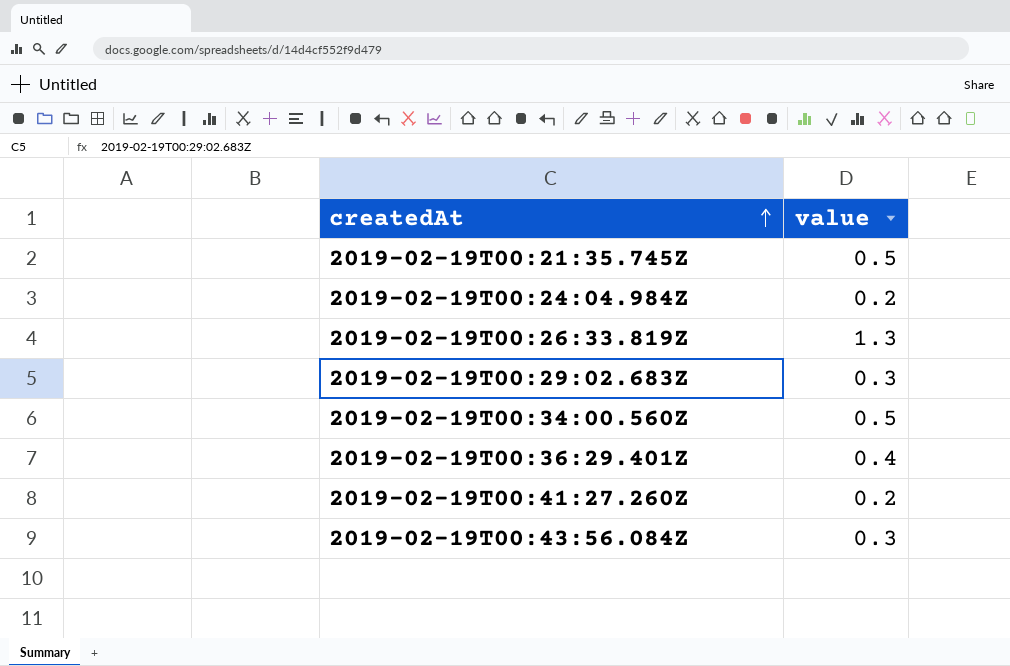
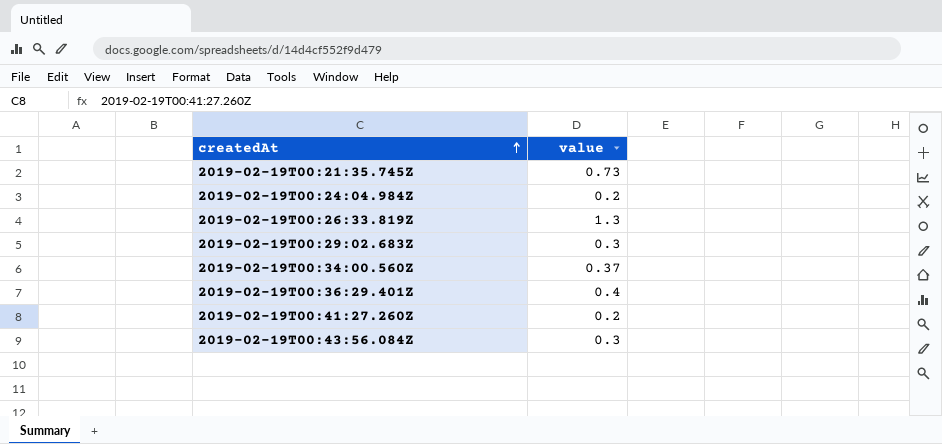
2019-02-19T00:21:35.745Z | value: 0.5 -> 0.73
2019-02-19T00:34:00.560Z | value: 0.5 -> 0.37

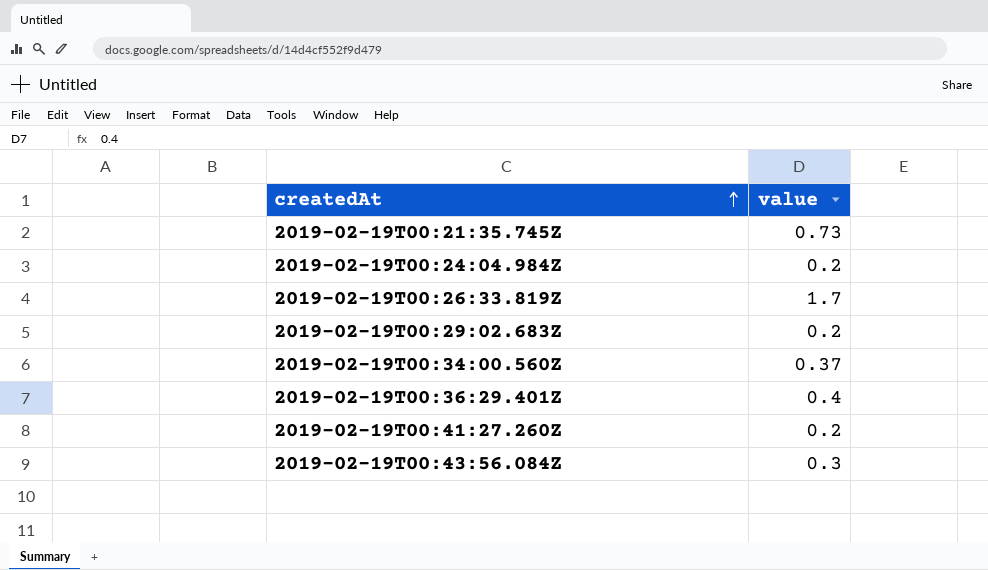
2019-02-19T00:26:33.819Z | value: 1.3 -> 1.7
2019-02-19T00:29:02.683Z | value: 0.3 -> 0.2

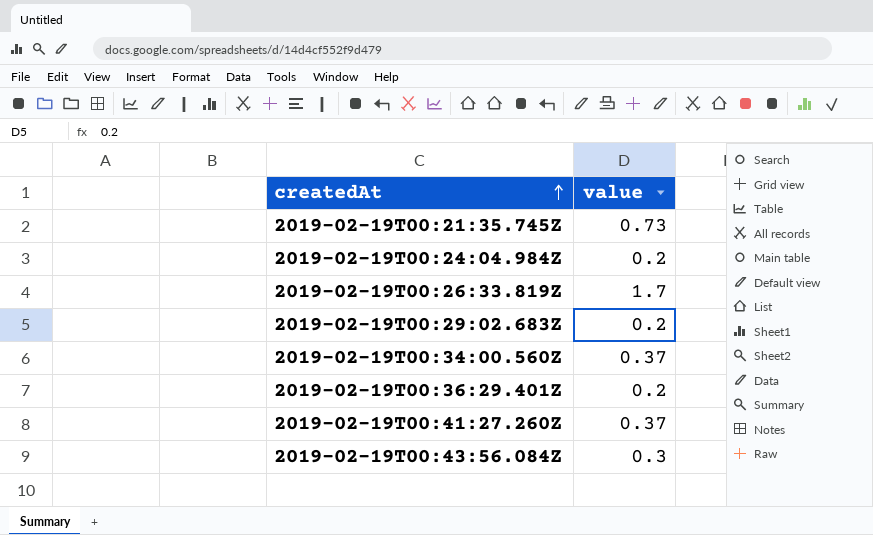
2019-02-19T00:36:29.401Z | value: 0.4 -> 0.2
2019-02-19T00:41:27.260Z | value: 0.2 -> 0.37

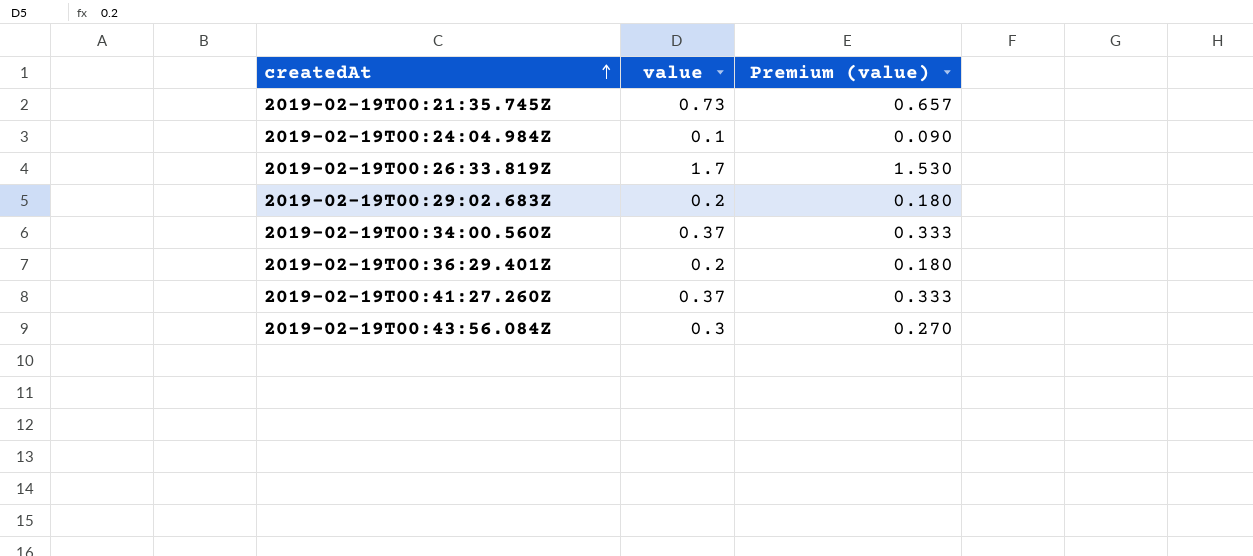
column Premium (value) | formula: none -> [value] * 0.9
2019-02-19T00:24:04.984Z | value: 0.2 -> 0.1

